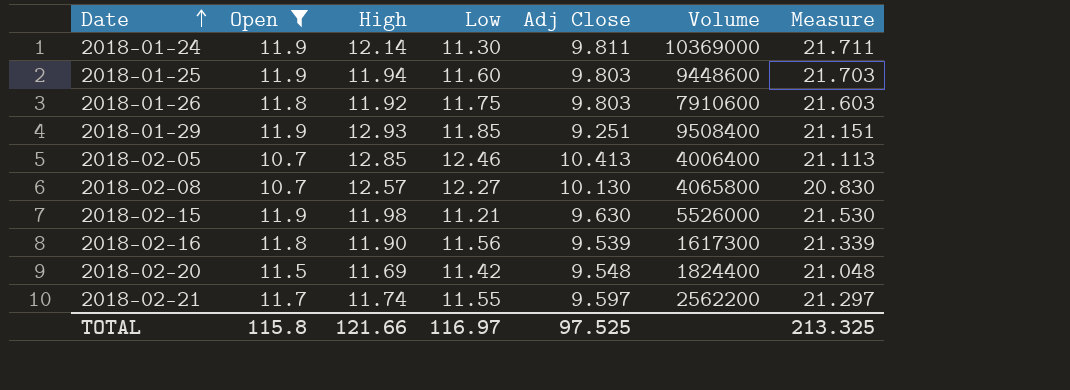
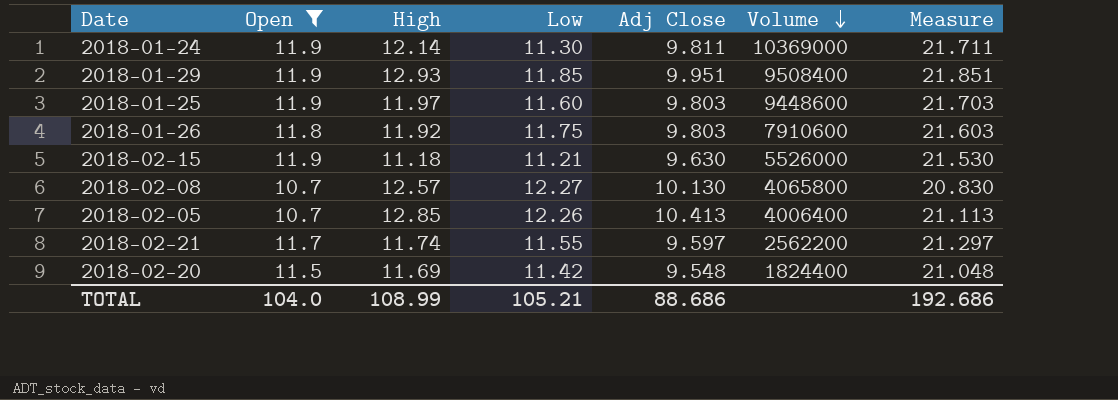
row order: Date ascending -> Volume descending
row 2018-02-16: 11.8 | 11.90 | 11.56 | 9.539 | 1617300 | 21.339 -> none
2018-01-29 | Adj Close: 9.251 -> 9.951
2018-01-29 | Measure: 21.151 -> 21.851
2018-01-25 | High: 11.94 -> 11.97
2018-02-15 | High: 11.98 -> 11.18
2018-02-05 | Low: 12.46 -> 12.26
TOTAL | Open: 115.8 -> 104.0
TOTAL | High: 121.66 -> 108.99
TOTAL | Low: 116.97 -> 105.21
TOTAL | Adj Close: 97.525 -> 88.686
TOTAL | Measure: 213.325 -> 192.686

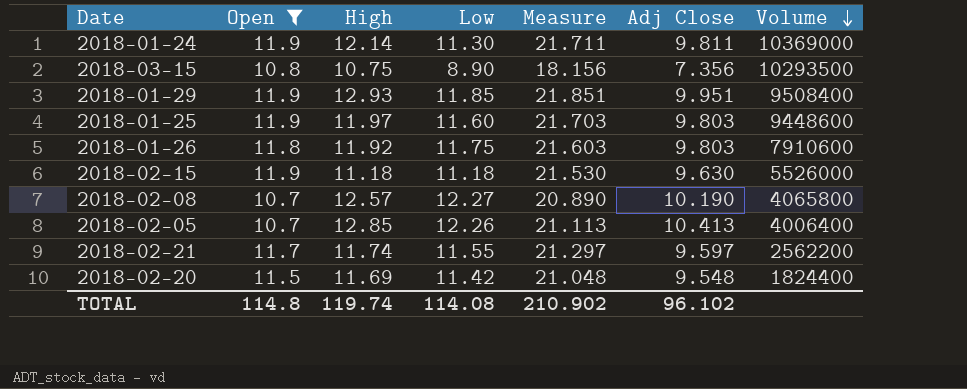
column Measure | position: 7 -> 5
row 2018-03-15: none -> 10.8 | 10.75 | 8.90 | 18.156 | 7.356 | 10293500
2018-02-15 | Low: 11.21 -> 11.18
2018-02-08 | Measure: 20.830 -> 20.890
2018-02-08 | Adj Close: 10.130 -> 10.190
TOTAL | Open: 104.0 -> 114.8
TOTAL | High: 108.99 -> 119.74
TOTAL | Low: 105.21 -> 114.08
TOTAL | Measure: 192.686 -> 210.902
TOTAL | Adj Close: 88.686 -> 96.102

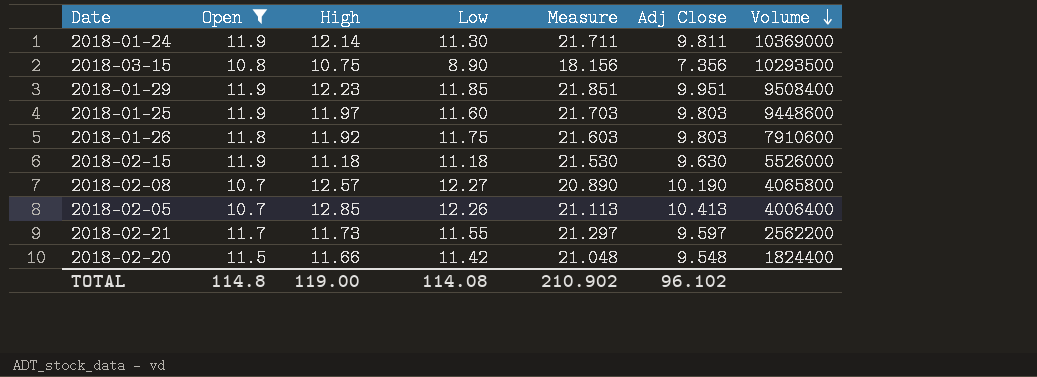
2018-01-29 | High: 12.93 -> 12.23
2018-02-21 | High: 11.74 -> 11.73
2018-02-20 | High: 11.69 -> 11.66
TOTAL | High: 119.74 -> 119.00

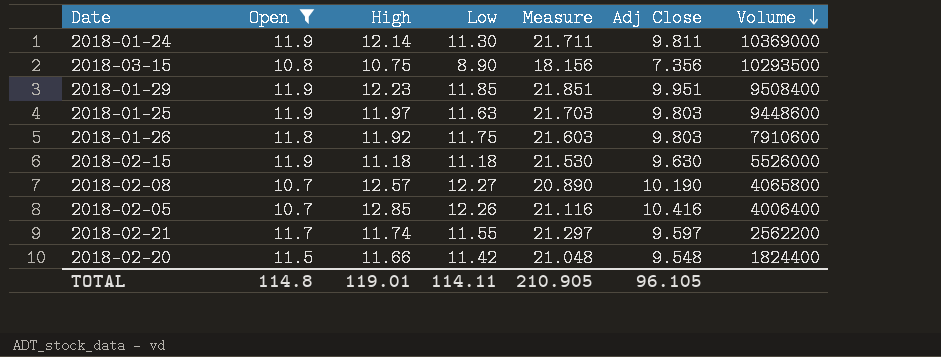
2018-01-25 | Low: 11.60 -> 11.63
2018-02-05 | Measure: 21.113 -> 21.116
2018-02-05 | Adj Close: 10.413 -> 10.416
2018-02-21 | High: 11.73 -> 11.74
TOTAL | High: 119.00 -> 119.01
TOTAL | Low: 114.08 -> 114.11
TOTAL | Measure: 210.902 -> 210.905
TOTAL | Adj Close: 96.102 -> 96.105

